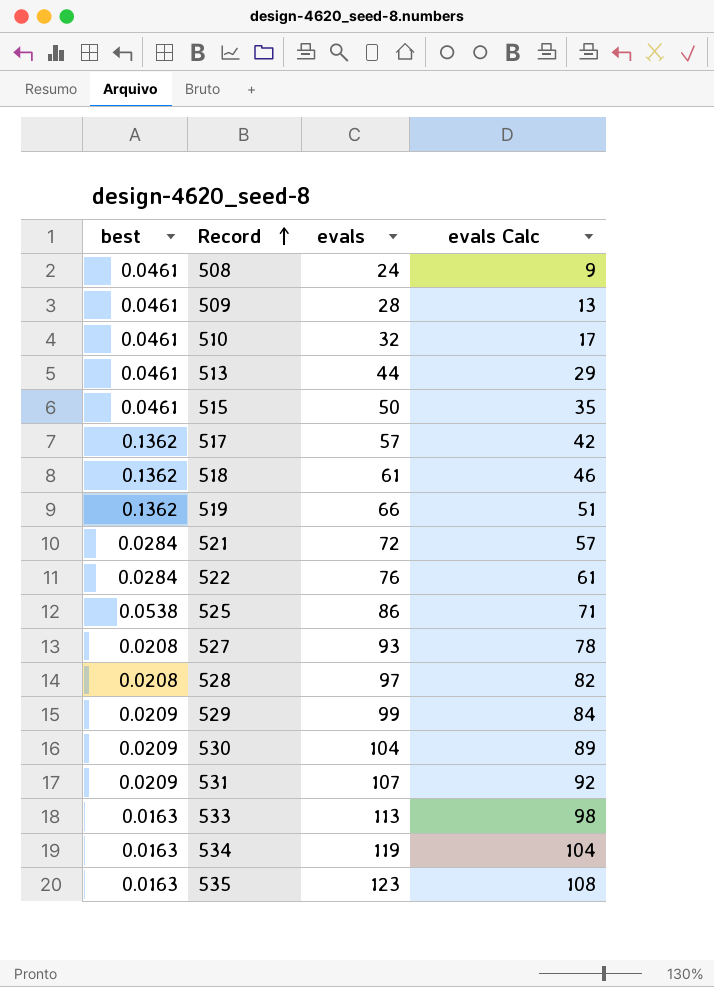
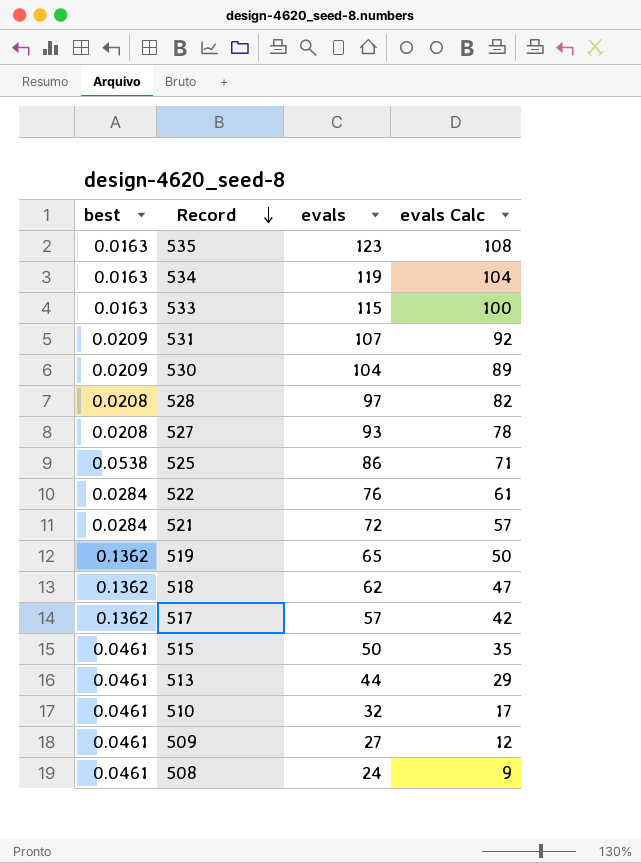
row order: Record ascending -> Record descending
row 529: 0.0209 | 99 | 84 -> none
533 | evals: 113 -> 115
533 | evals Calc: 98 -> 100
519 | evals: 66 -> 65
519 | evals Calc: 51 -> 50
518 | evals: 61 -> 62
518 | evals Calc: 46 -> 47
509 | evals: 28 -> 27
509 | evals Calc: 13 -> 12

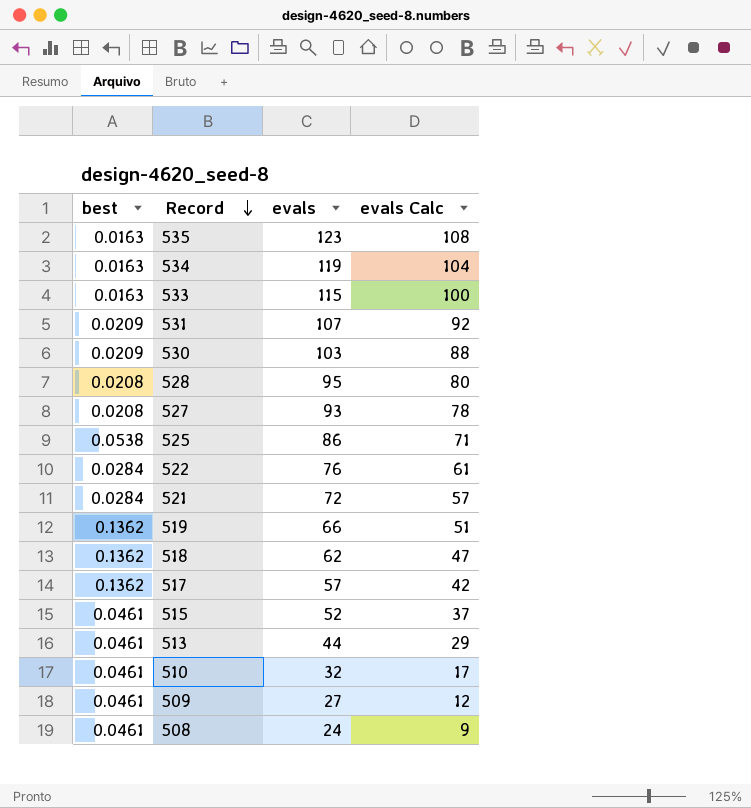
530 | evals: 104 -> 103
530 | evals Calc: 89 -> 88
528 | evals: 97 -> 95
528 | evals Calc: 82 -> 80
519 | evals: 65 -> 66
519 | evals Calc: 50 -> 51
515 | evals: 50 -> 52
515 | evals Calc: 35 -> 37

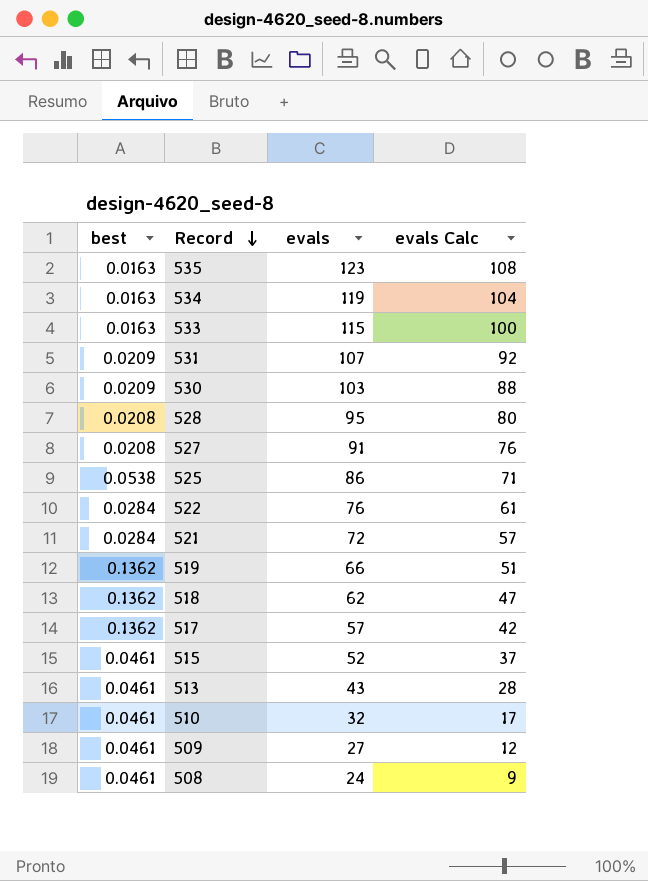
527 | evals: 93 -> 91
527 | evals Calc: 78 -> 76
513 | evals: 44 -> 43
513 | evals Calc: 29 -> 28

